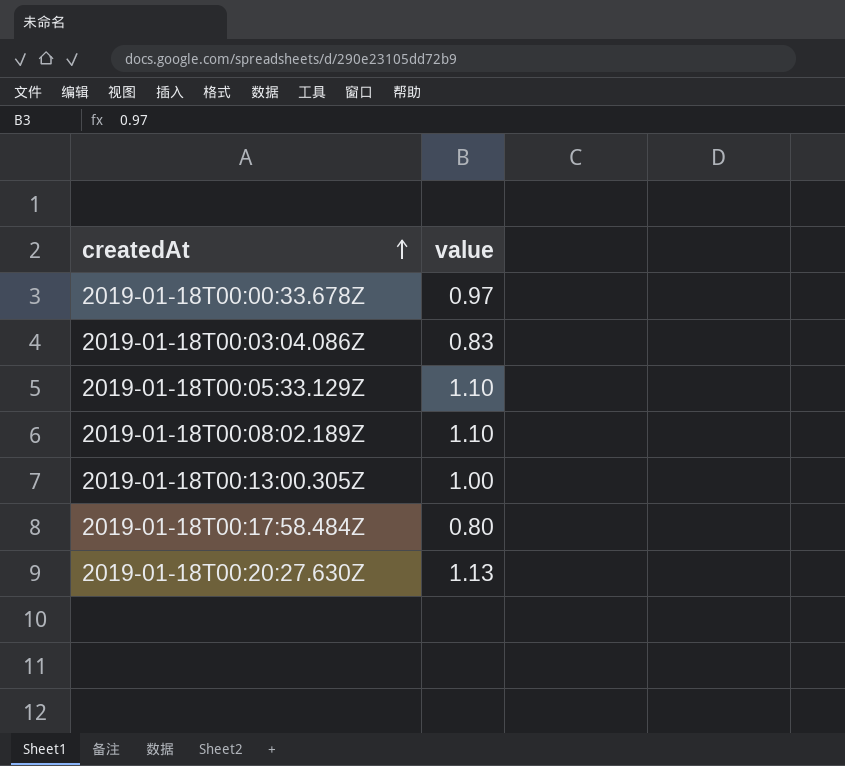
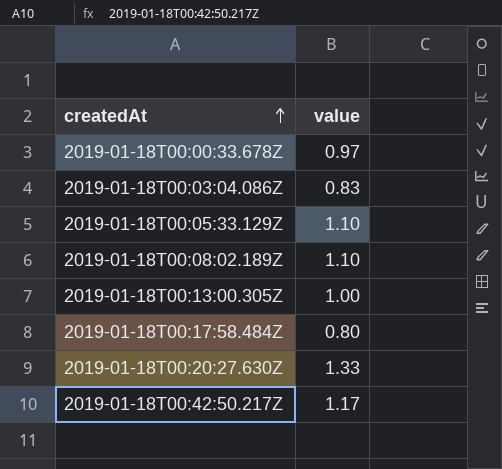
2019-01-18T00:20:27.630Z | value: 1.13 -> 1.33
row 2019-01-18T00:42:50.217Z: none -> 1.17

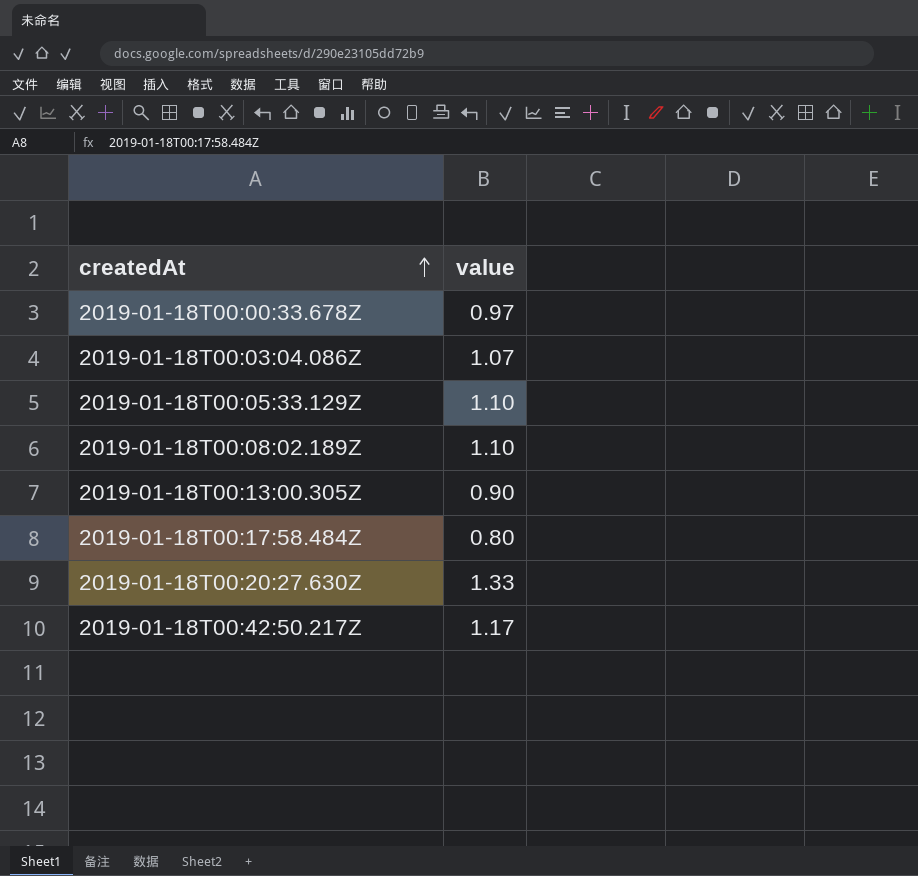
2019-01-18T00:03:04.086Z | value: 0.83 -> 1.07
2019-01-18T00:13:00.305Z | value: 1.00 -> 0.90

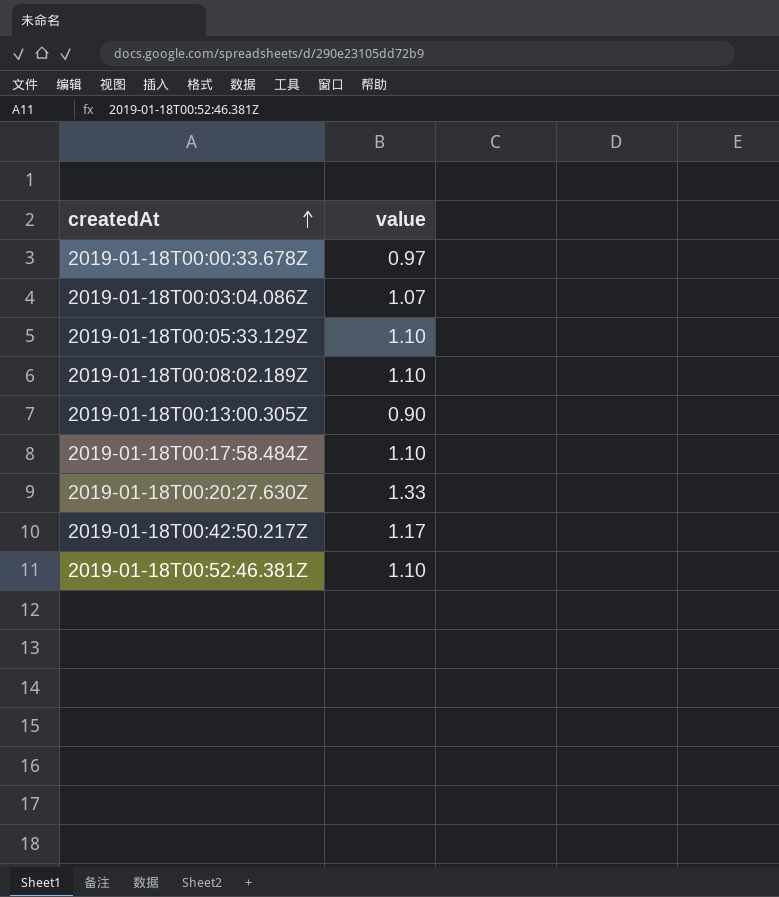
2019-01-18T00:17:58.484Z | value: 0.80 -> 1.10
row 2019-01-18T00:52:46.381Z: none -> 1.10

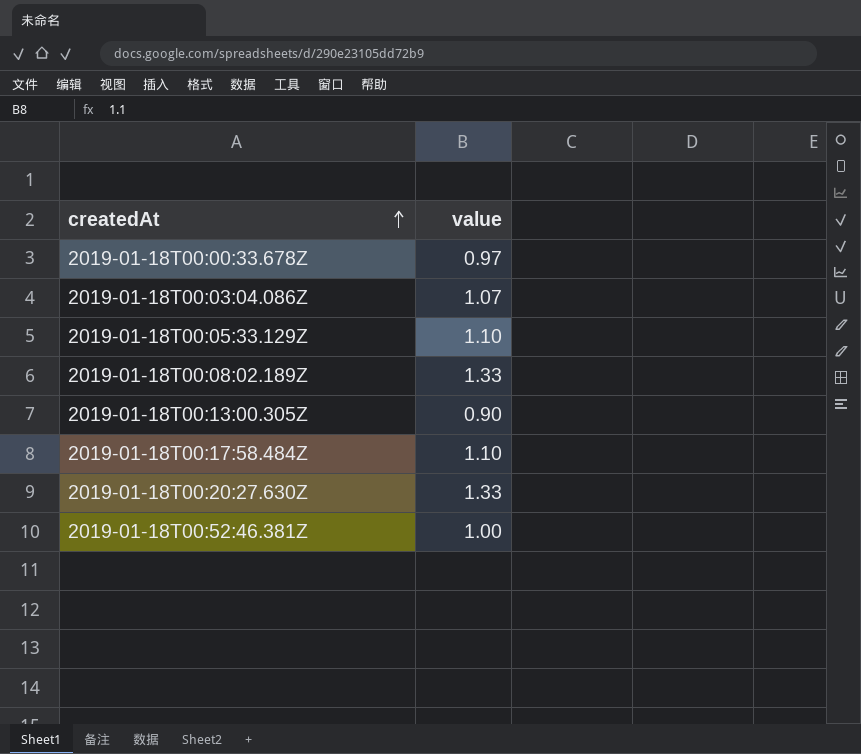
row 2019-01-18T00:42:50.217Z: 1.17 -> none
2019-01-18T00:08:02.189Z | value: 1.10 -> 1.33
2019-01-18T00:52:46.381Z | value: 1.10 -> 1.00

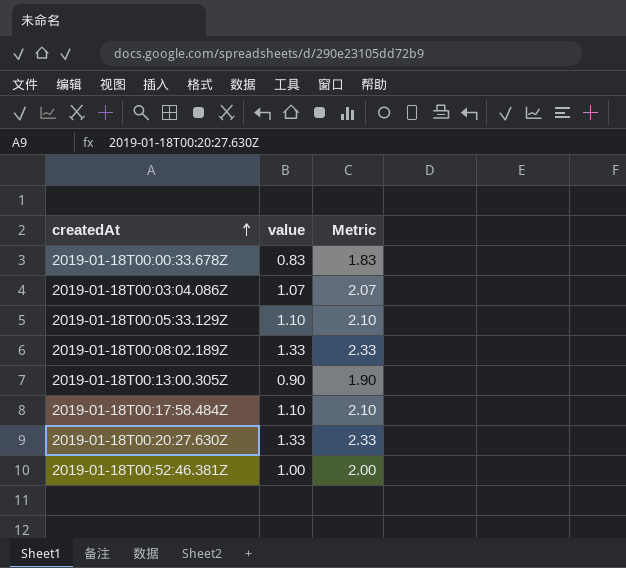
column Metric | formula: none -> [value] + 1
2019-01-18T00:00:33.678Z | value: 0.97 -> 0.83

